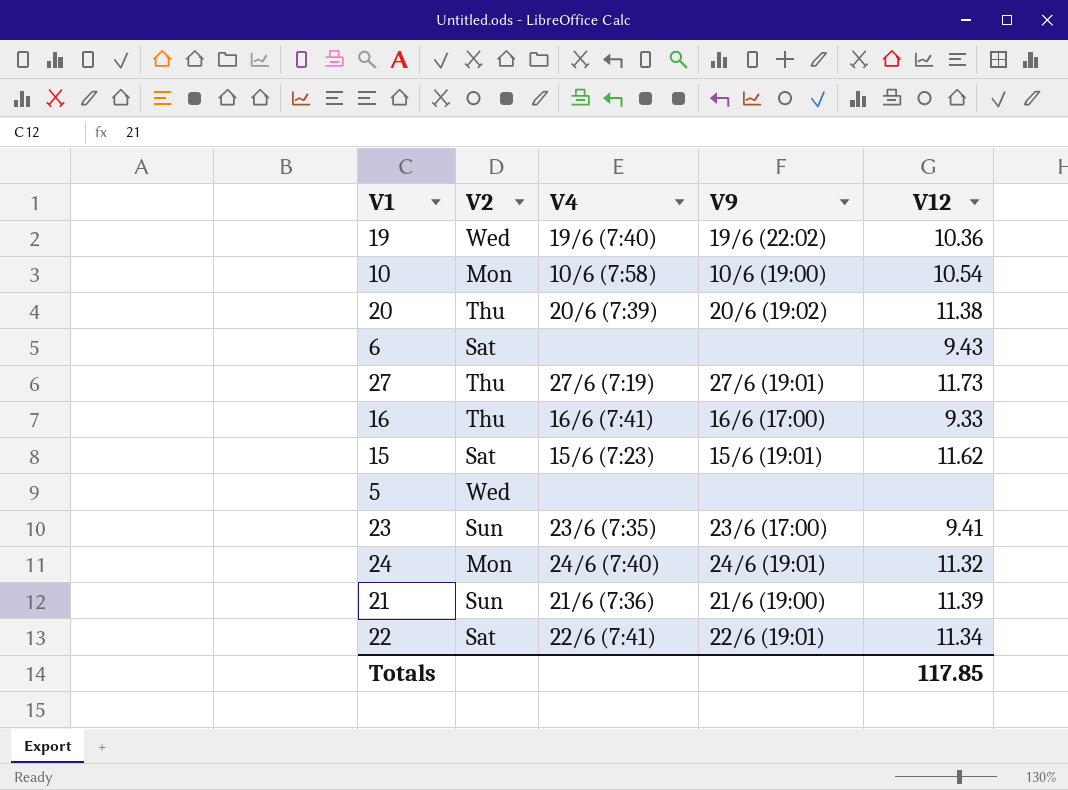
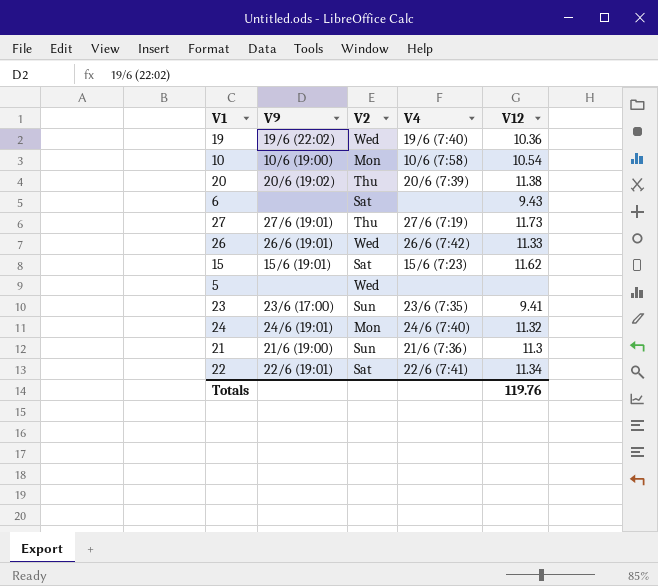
column V9 | position: 4 -> 2
row 16: Thu | 16/6 (7:41) | 16/6 (17:00) | 9.33 -> none
row 26: none -> 26/6 (19:01) | Wed | 26/6 (7:42) | 11.33
21 | V12: 11.39 -> 11.3
Totals | V12: 117.85 -> 119.76

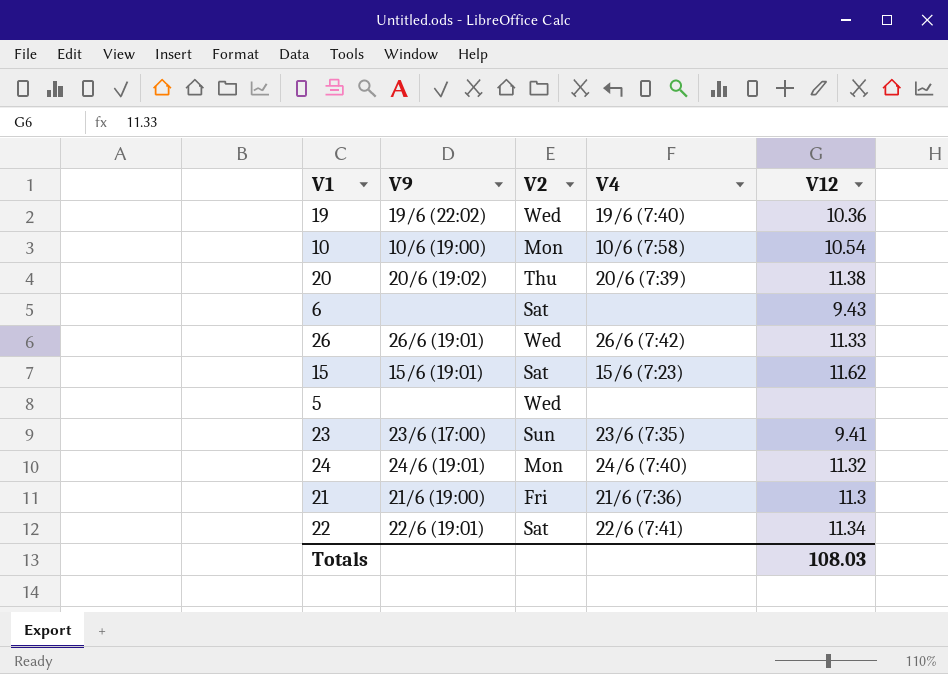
row 27: 27/6 (19:01) | Thu | 27/6 (7:19) | 11.73 -> none
21 | V2: Sun -> Fri
Totals | V12: 119.76 -> 108.03

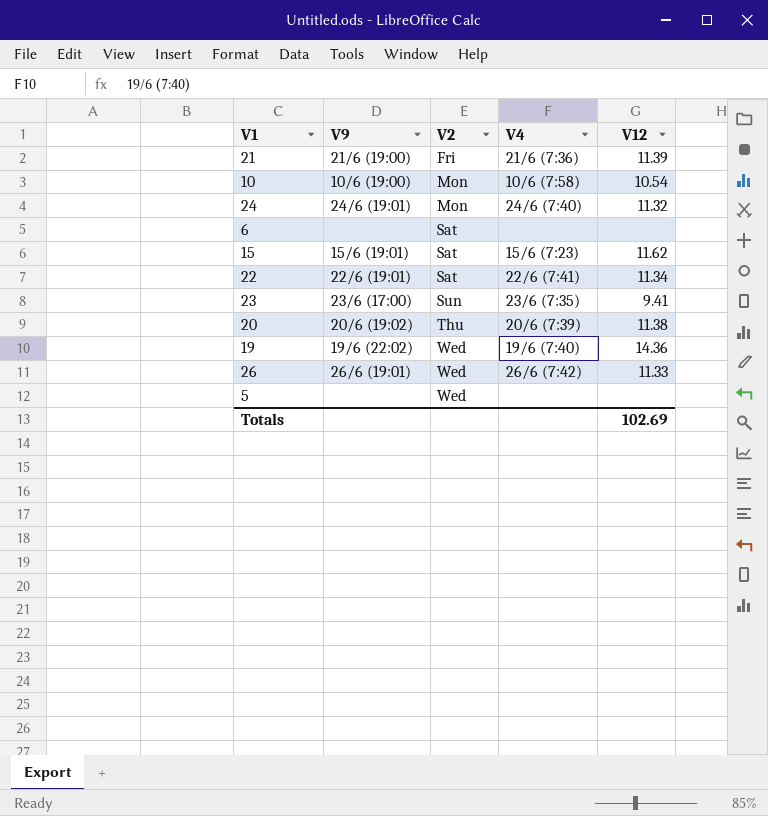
row order: none -> V2 ascending
21 | V12: 11.3 -> 11.39
6 | V12: 9.43 -> none
19 | V12: 10.36 -> 14.36
Totals | V12: 108.03 -> 102.69

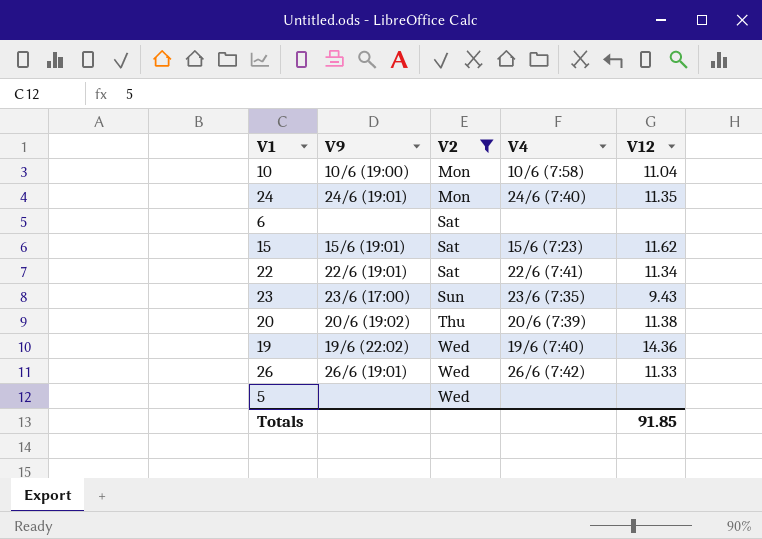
filter: none -> V2 != Fri
10 | V12: 10.54 -> 11.04
24 | V12: 11.32 -> 11.35
23 | V12: 9.41 -> 9.43
Totals | V12: 102.69 -> 91.85

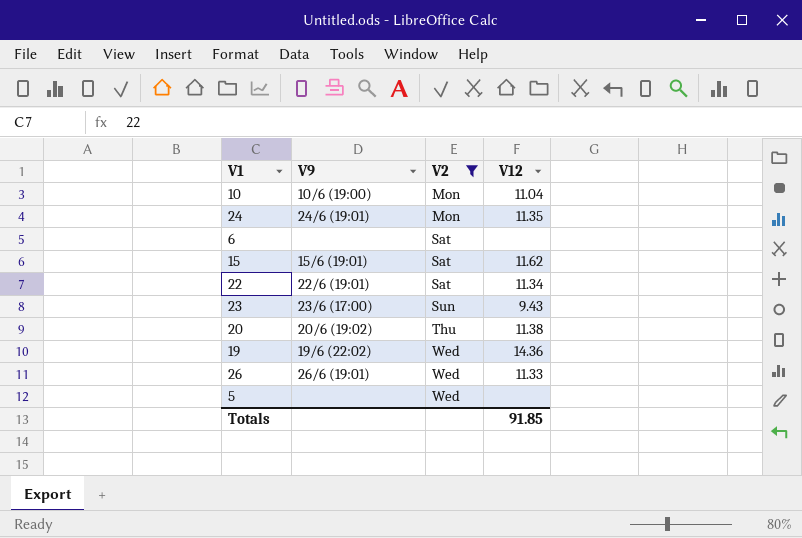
column V4 | position: 4 -> none

